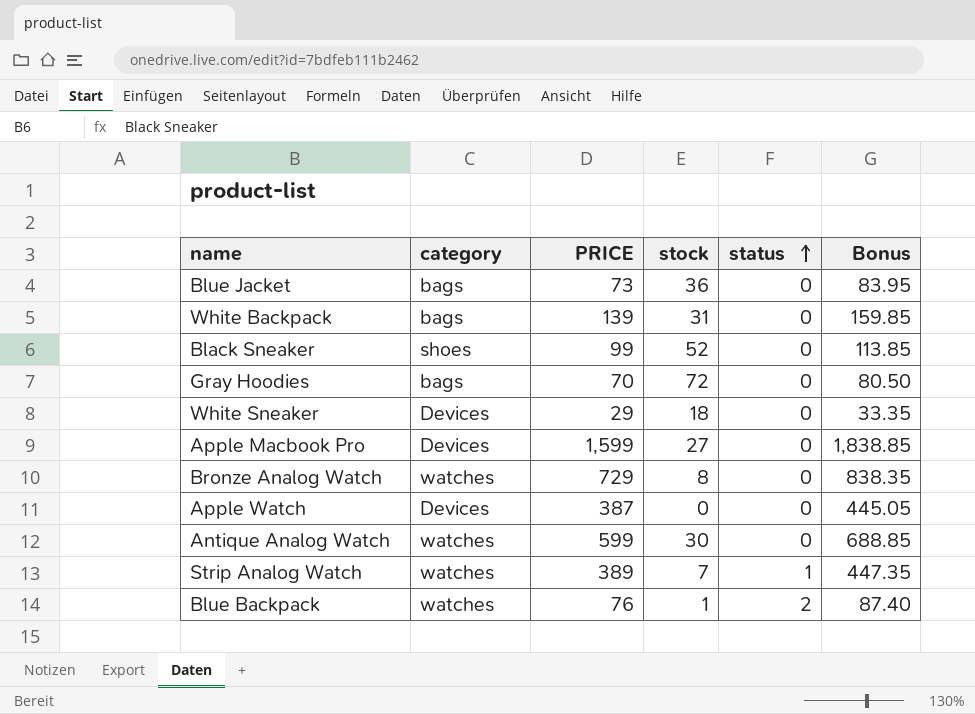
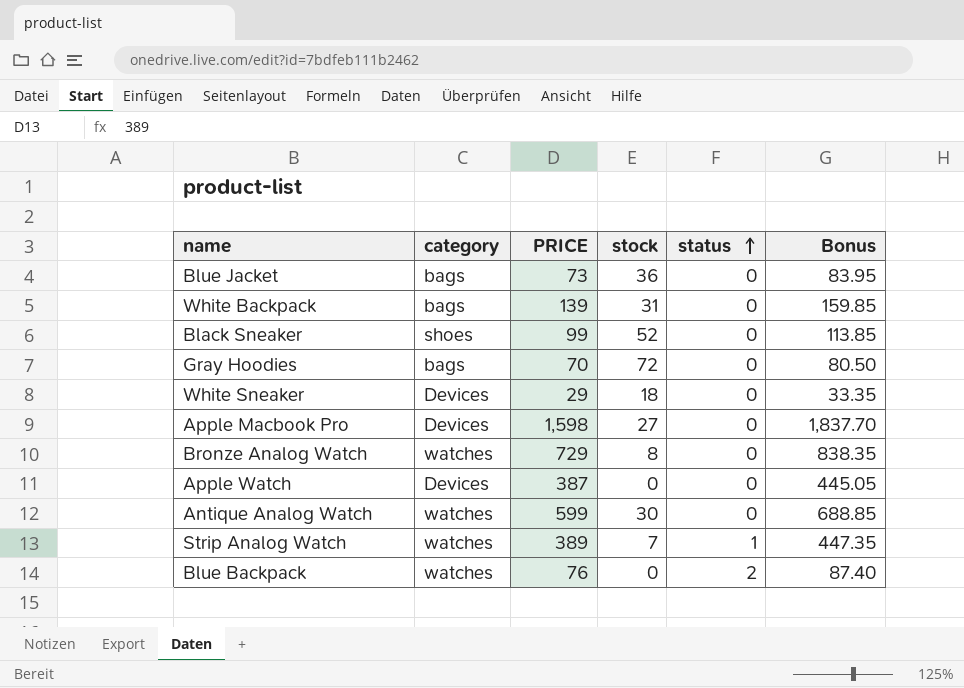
Apple Macbook Pro | PRICE: 1,599 -> 1,598
Apple Macbook Pro | Bonus: 1,838.85 -> 1,837.70
Blue Backpack | stock: 1 -> 0

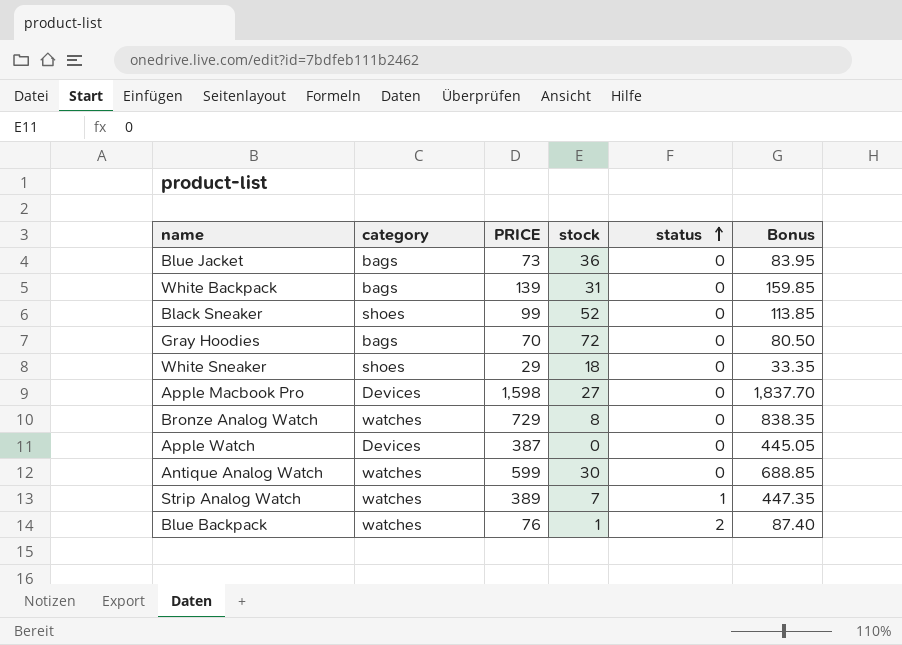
White Sneaker | category: Devices -> shoes
Blue Backpack | stock: 0 -> 1

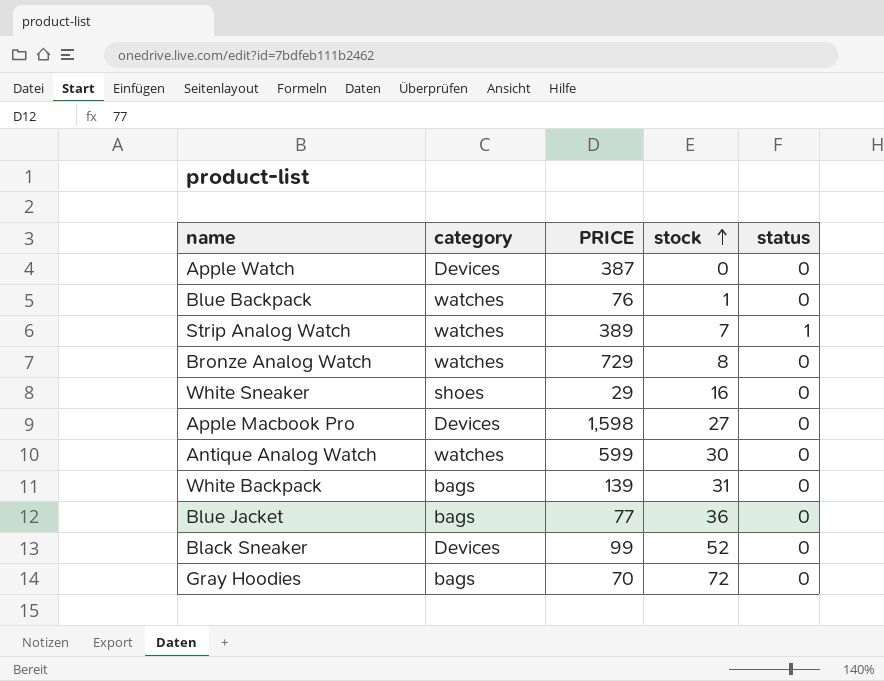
row order: status ascending -> stock ascending
column Bonus | formula: [PRICE] * 1.15 -> none
Blue Backpack | status: 2 -> 0
White Sneaker | stock: 18 -> 16
Blue Jacket | PRICE: 73 -> 77
Black Sneaker | category: shoes -> Devices

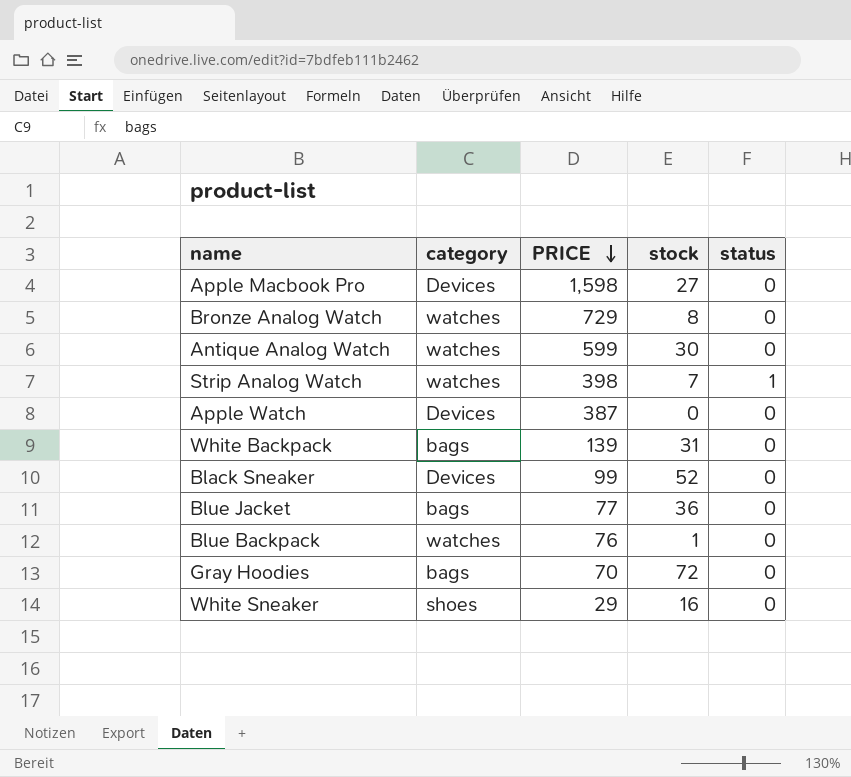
row order: stock ascending -> PRICE descending
Strip Analog Watch | PRICE: 389 -> 398

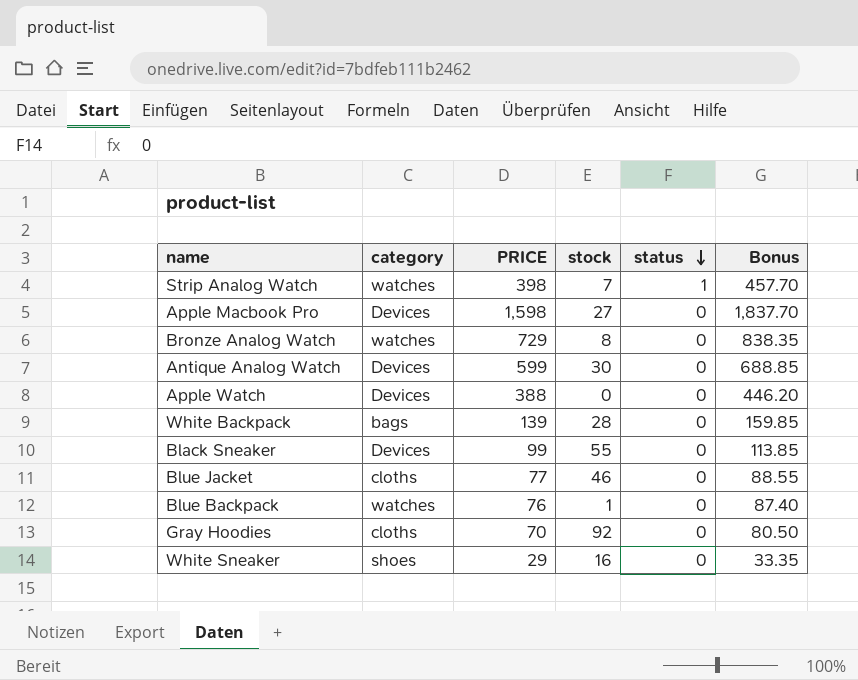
row order: PRICE descending -> status descending
column Bonus | formula: none -> [PRICE] * 1.15
Antique Analog Watch | category: watches -> Devices
Apple Watch | PRICE: 387 -> 388
White Backpack | stock: 31 -> 28
Black Sneaker | stock: 52 -> 55
Blue Jacket | category: bags -> cloths
Blue Jacket | stock: 36 -> 46
Gray Hoodies | category: bags -> cloths
Gray Hoodies | stock: 72 -> 92

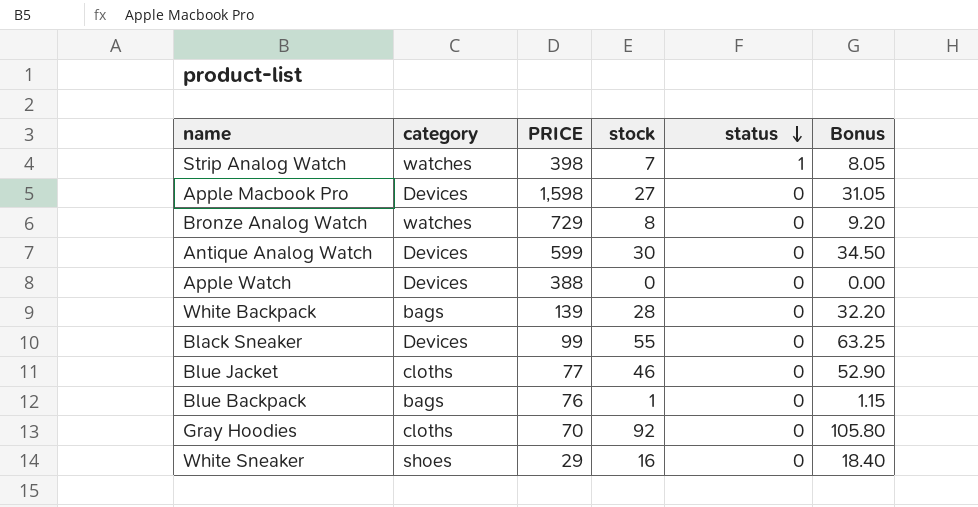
column Bonus | formula: [PRICE] * 1.15 -> [stock] * 1.15
Blue Backpack | category: watches -> bags

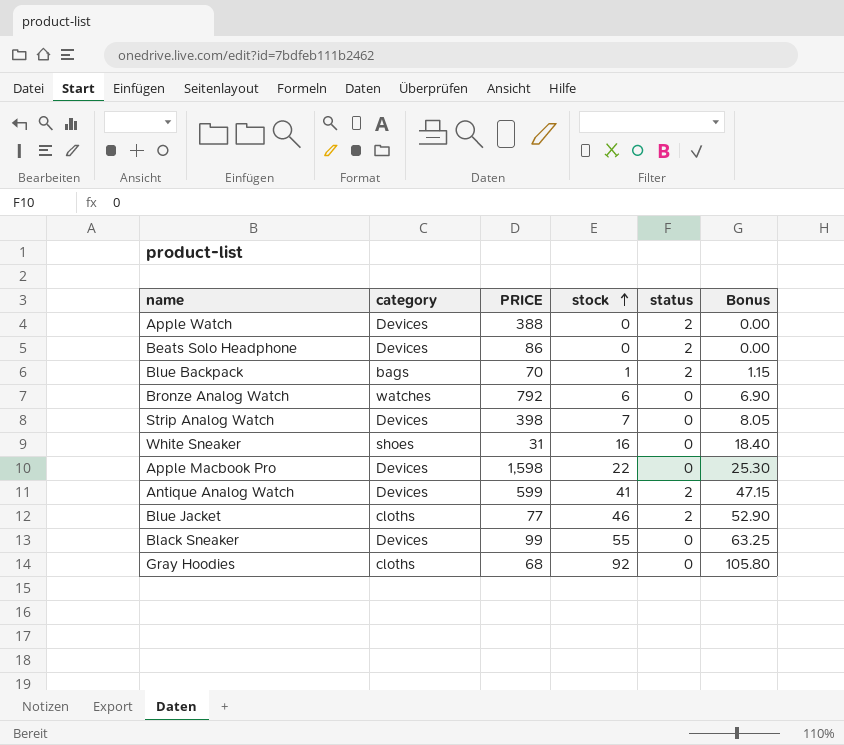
row order: status descending -> stock ascending
row White Backpack: bags | 139 | 28 | 0 | 32.20 -> none
Apple Watch | status: 0 -> 2
row Beats Solo Headphone: none -> Devices | 86 | 0 | 2 | 0.00
Blue Backpack | PRICE: 76 -> 70
Blue Backpack | status: 0 -> 2
Bronze Analog Watch | PRICE: 729 -> 792
Bronze Analog Watch | stock: 8 -> 6
Bronze Analog Watch | Bonus: 9.20 -> 6.90
Strip Analog Watch | category: watches -> Devices
Strip Analog Watch | status: 1 -> 0
White Sneaker | PRICE: 29 -> 31
Apple Macbook Pro | stock: 27 -> 22
Apple Macbook Pro | Bonus: 31.05 -> 25.30
Antique Analog Watch | stock: 30 -> 41
Antique Analog Watch | status: 0 -> 2
Antique Analog Watch | Bonus: 34.50 -> 47.15
Blue Jacket | status: 0 -> 2
Gray Hoodies | PRICE: 70 -> 68

